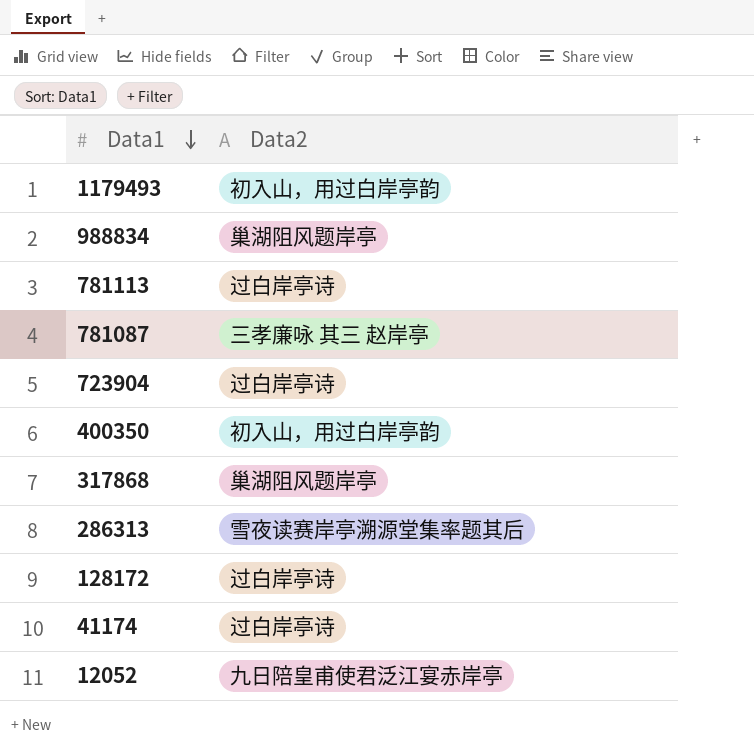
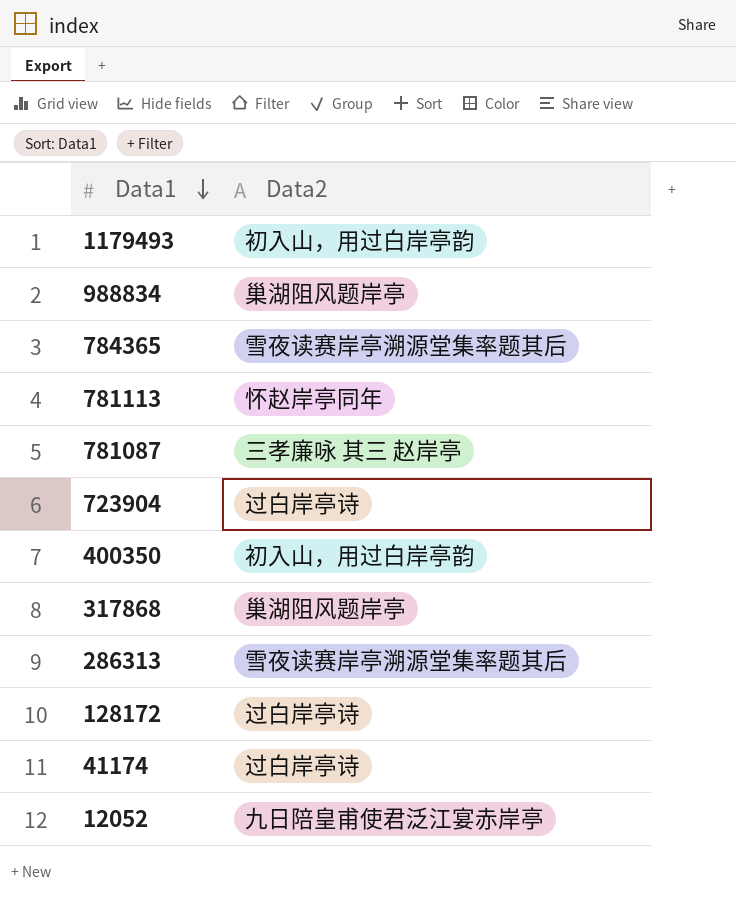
row 784365: none -> 雪夜读赛岸亭溯源堂集率题其后
781113 | Data2: 过白岸亭诗 -> 怀赵岸亭同年

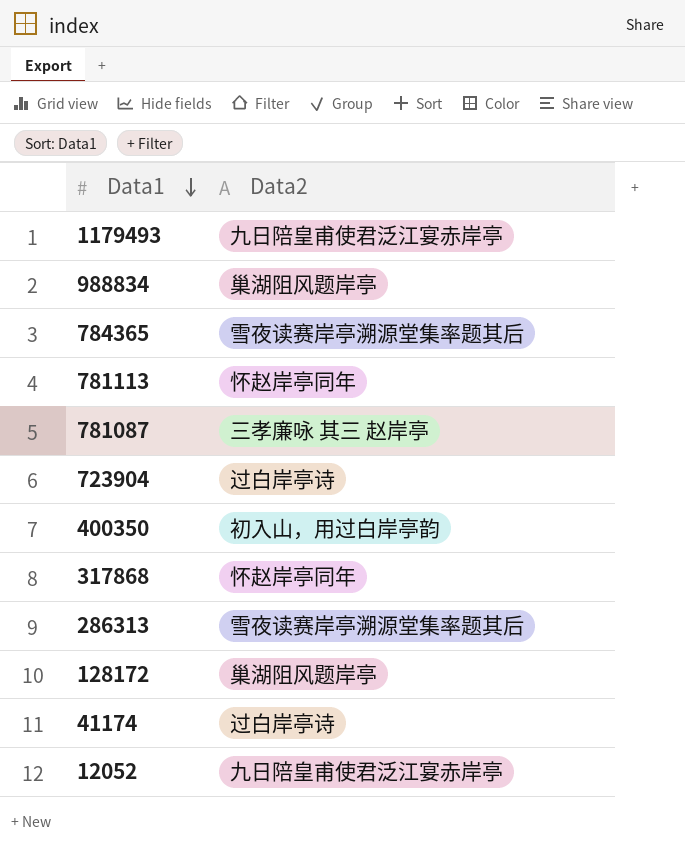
1179493 | Data2: 初入山，用过白岸亭韵 -> 九日陪皇甫使君泛江宴赤岸亭
317868 | Data2: 巢湖阻风题岸亭 -> 怀赵岸亭同年
128172 | Data2: 过白岸亭诗 -> 巢湖阻风题岸亭

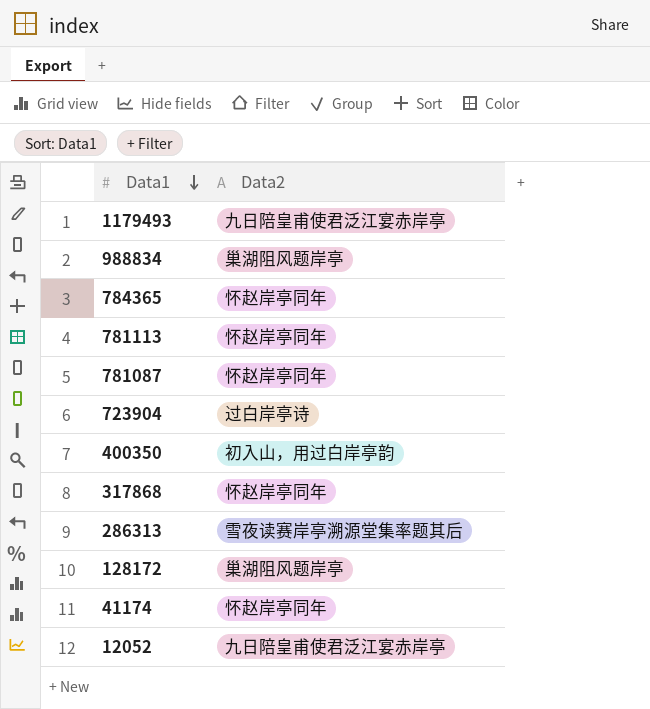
784365 | Data2: 雪夜读赛岸亭溯源堂集率题其后 -> 怀赵岸亭同年
781087 | Data2: 三孝廉咏 其三 赵岸亭 -> 怀赵岸亭同年
41174 | Data2: 过白岸亭诗 -> 怀赵岸亭同年

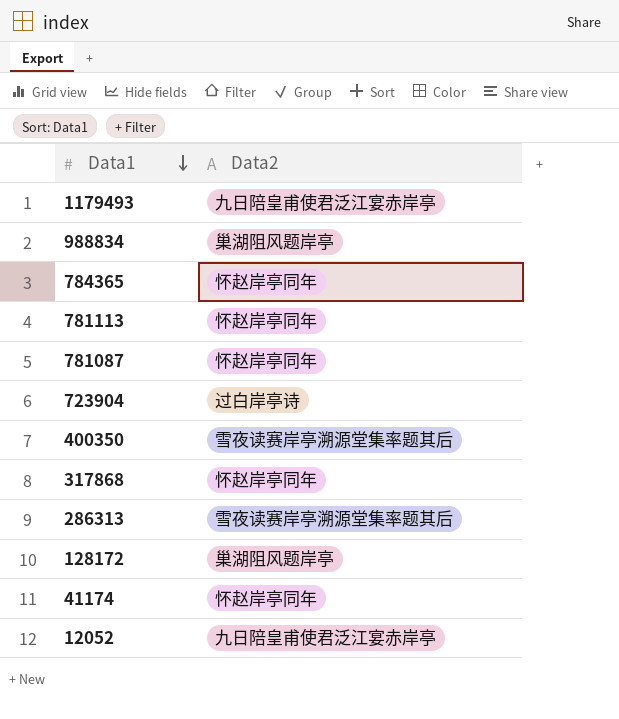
400350 | Data2: 初入山，用过白岸亭韵 -> 雪夜读赛岸亭溯源堂集率题其后

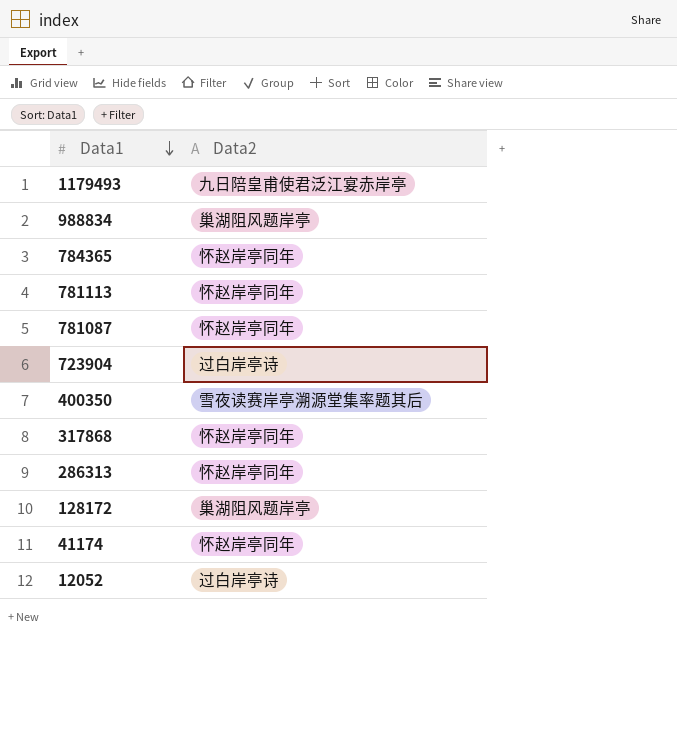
286313 | Data2: 雪夜读赛岸亭溯源堂集率题其后 -> 怀赵岸亭同年
12052 | Data2: 九日陪皇甫使君泛江宴赤岸亭 -> 过白岸亭诗

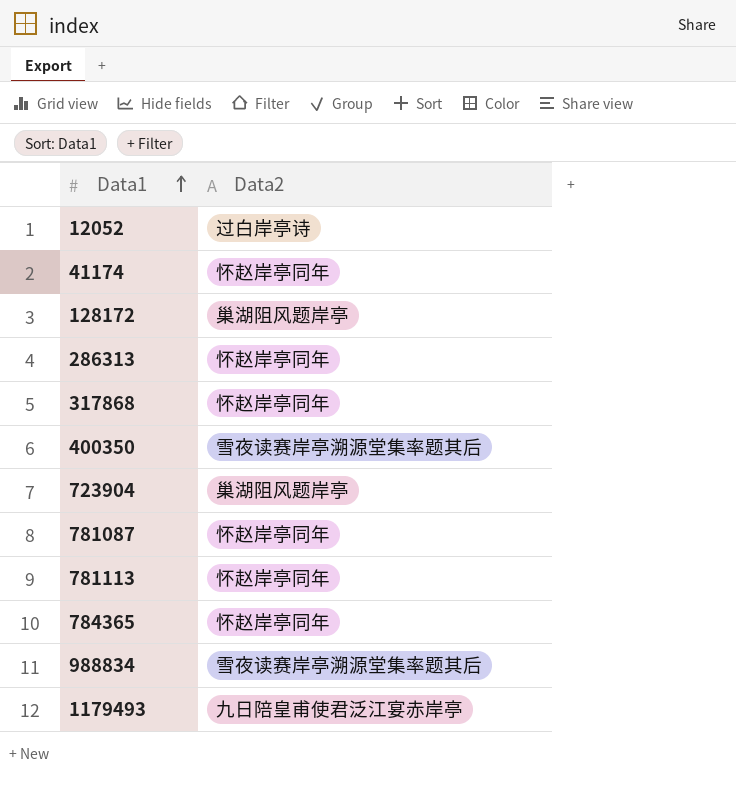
row order: Data1 descending -> Data1 ascending
723904 | Data2: 过白岸亭诗 -> 巢湖阻风题岸亭
988834 | Data2: 巢湖阻风题岸亭 -> 雪夜读赛岸亭溯源堂集率题其后

